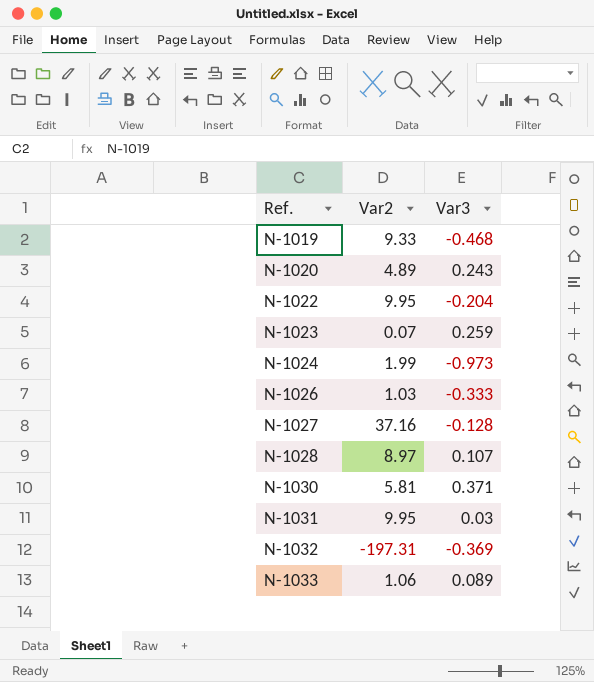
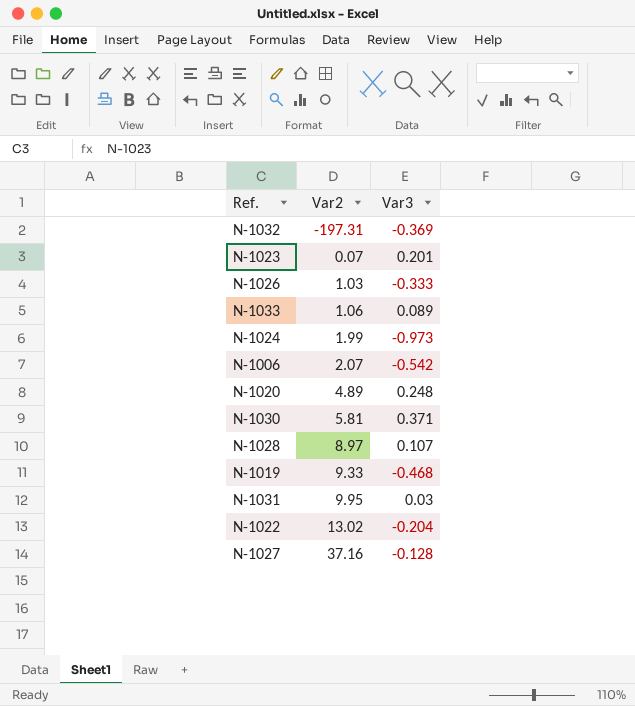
row order: Ref. ascending -> Var2 ascending
N-1023 | Var3: 0.259 -> 0.201
row N-1006: none -> 2.07 | -0.542
N-1020 | Var3: 0.243 -> 0.248
N-1022 | Var2: 9.95 -> 13.02

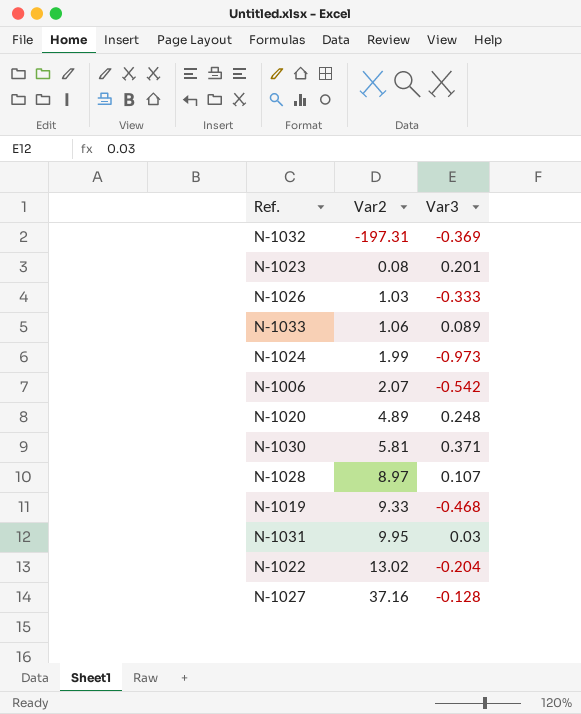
N-1023 | Var2: 0.07 -> 0.08

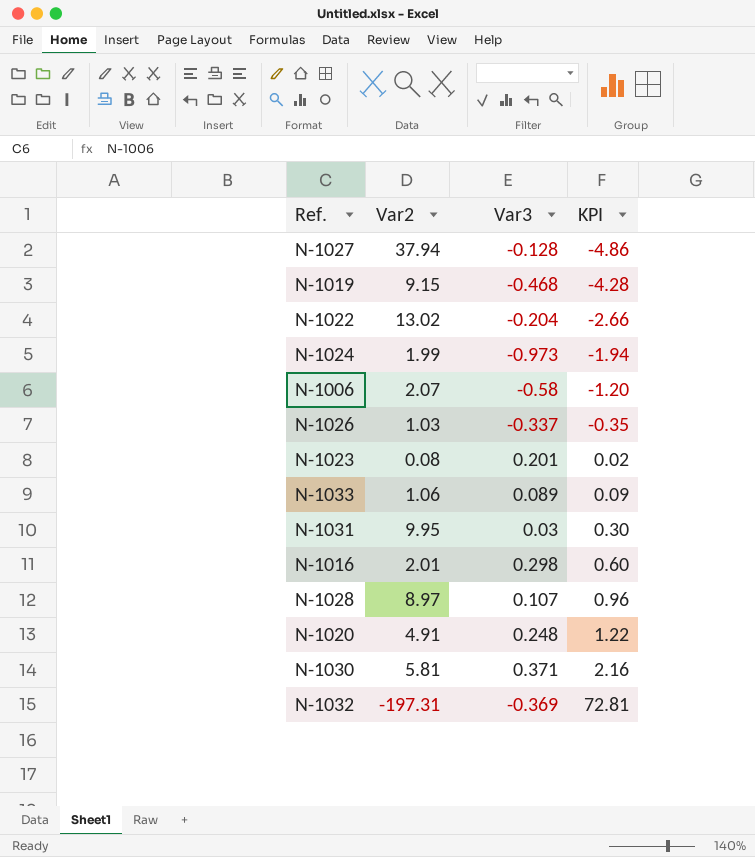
row order: Var2 ascending -> KPI ascending
column KPI | formula: none -> [Var2] * [Var3]
N-1027 | Var2: 37.16 -> 37.94
N-1019 | Var2: 9.33 -> 9.15
N-1006 | Var3: -0.542 -> -0.58
N-1026 | Var3: -0.333 -> -0.337
row N-1016: none -> 2.01 | 0.298 | 0.60
N-1020 | Var2: 4.89 -> 4.91

